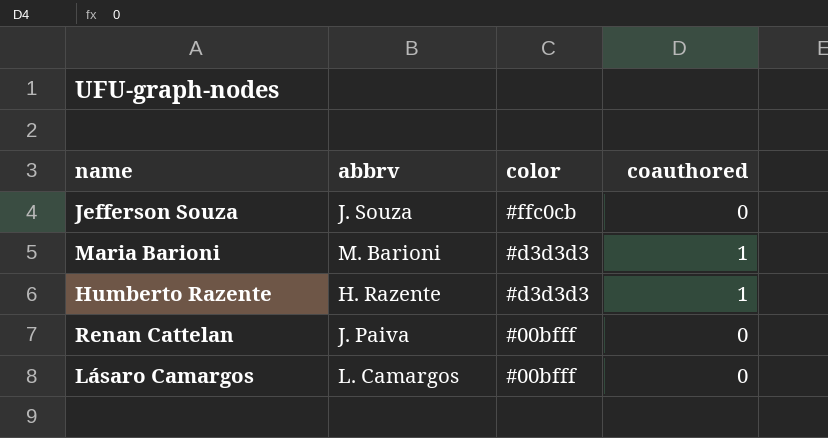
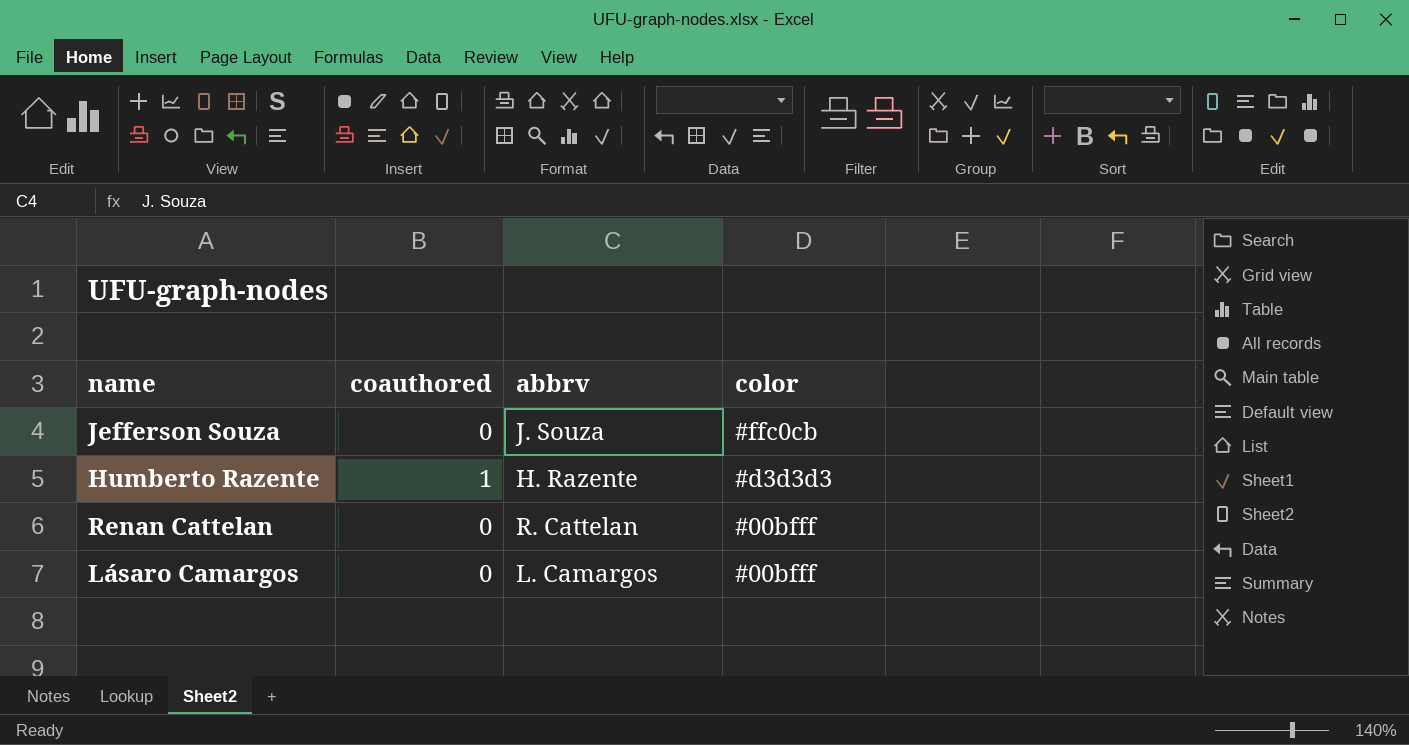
column coauthored | position: 4 -> 2
row Maria Barioni: M. Barioni | #d3d3d3 | 1 -> none
Renan Cattelan | abbrv: J. Paiva -> R. Cattelan

